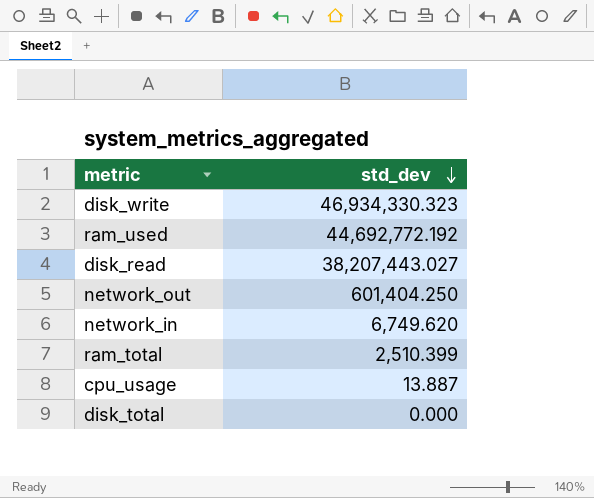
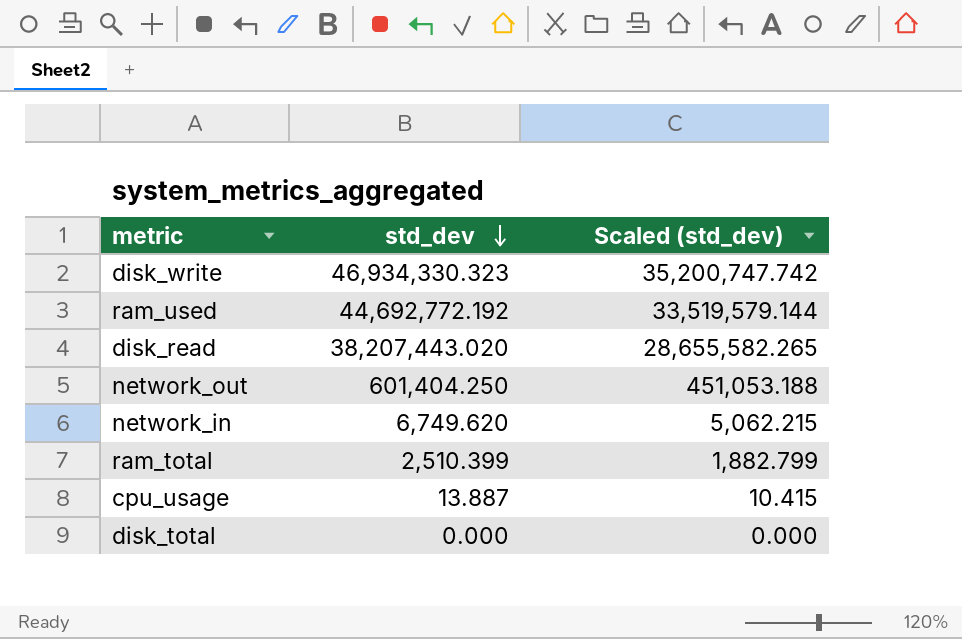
column Scaled (std_dev) | formula: none -> [std_dev] * 0.75
disk_read | std_dev: 38,207,443.027 -> 38,207,443.020

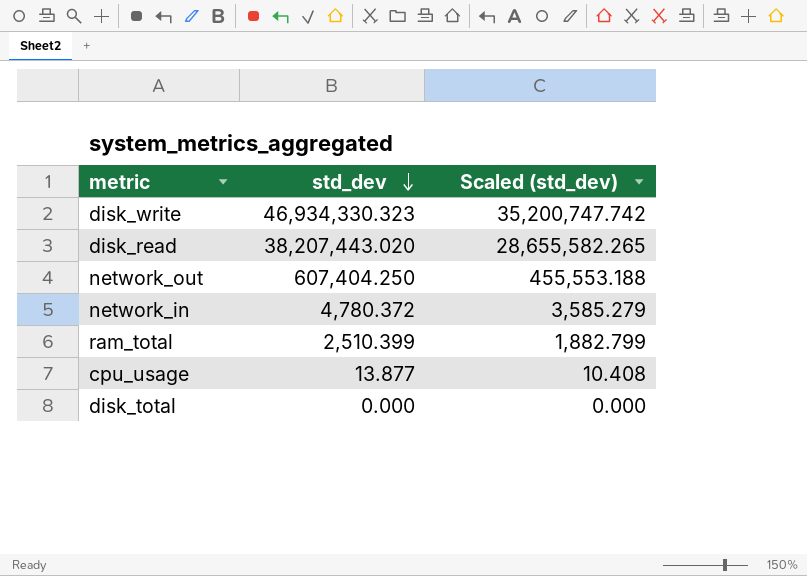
row ram_used: 44,692,772.192 | 33,519,579.144 -> none
network_out | std_dev: 601,404.250 -> 607,404.250
network_out | Scaled (std_dev): 451,053.188 -> 455,553.188
network_in | std_dev: 6,749.620 -> 4,780.372
network_in | Scaled (std_dev): 5,062.215 -> 3,585.279
cpu_usage | std_dev: 13.887 -> 13.877
cpu_usage | Scaled (std_dev): 10.415 -> 10.408

